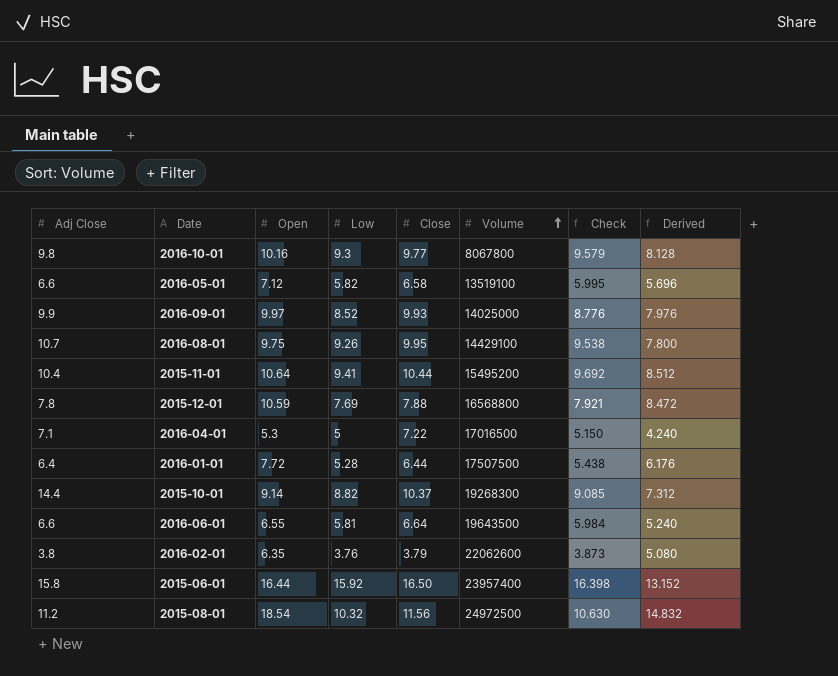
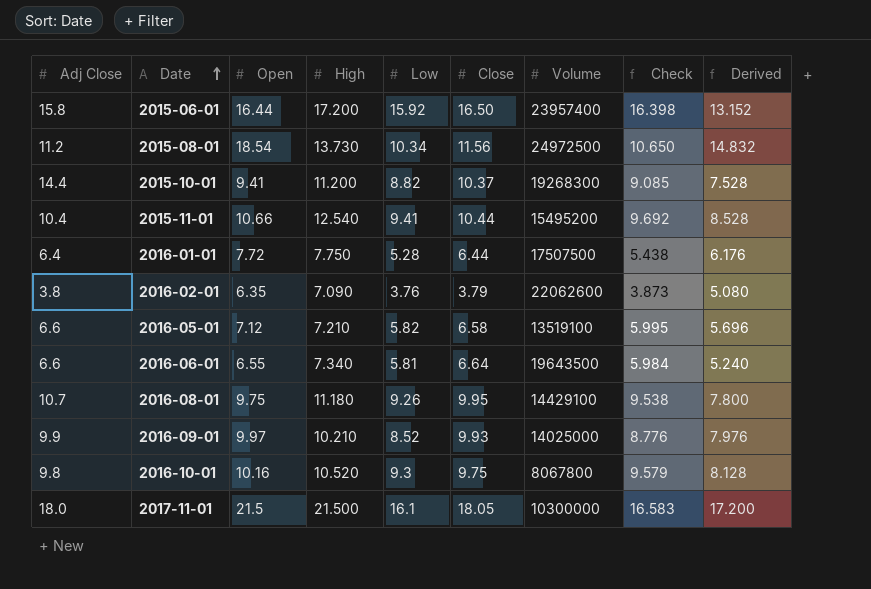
row order: Volume ascending -> Date ascending
column High | position: none -> 4
row 2015-12-01: 7.8 | 10.59 | 7.69 | 7.88 | 16568800 | 7.921 | 8.472 -> none
row 2016-04-01: 7.1 | 5.3 | 5 | 7.22 | 17016500 | 5.150 | 4.240 -> none
2015-08-01 | Low: 10.32 -> 10.34
2015-08-01 | Check: 10.630 -> 10.650
2015-10-01 | Open: 9.14 -> 9.41
2015-10-01 | Derived: 7.312 -> 7.528
2015-11-01 | Open: 10.64 -> 10.66
2015-11-01 | Derived: 8.512 -> 8.528
2016-10-01 | Close: 9.77 -> 9.75
row 2017-11-01: none -> 18.0 | 21.5 | 21.500 | 16.1 | 18.05 | 10300000 | 16.583 | 17.200

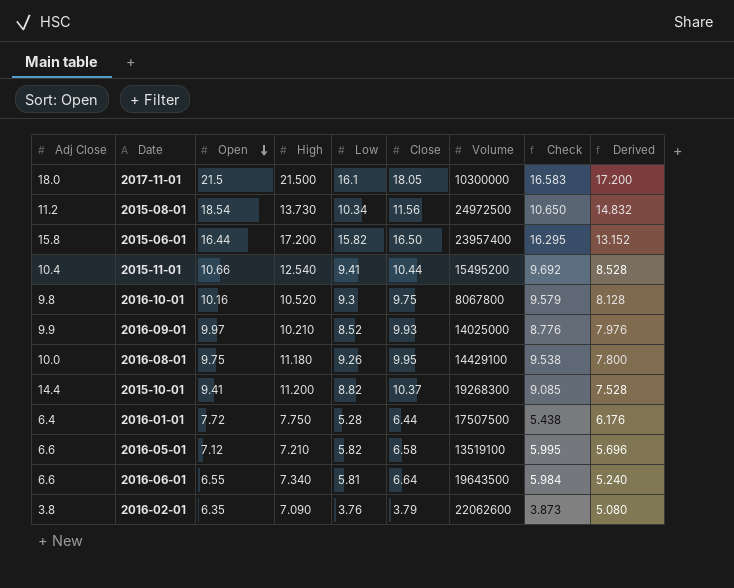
row order: Date ascending -> Open descending
2015-06-01 | Low: 15.92 -> 15.82
2015-06-01 | Check: 16.398 -> 16.295
2016-08-01 | Adj Close: 10.7 -> 10.0

